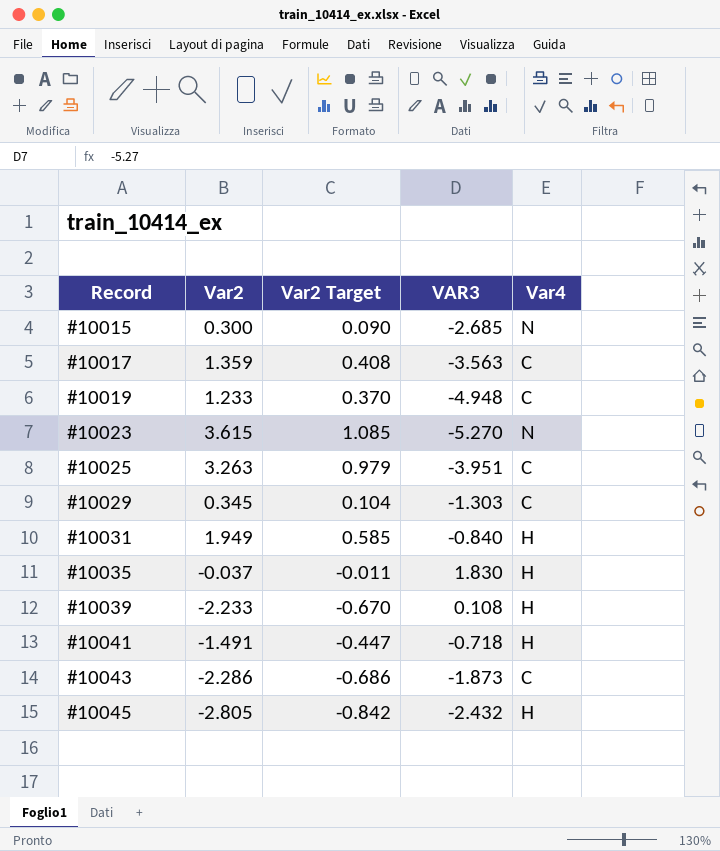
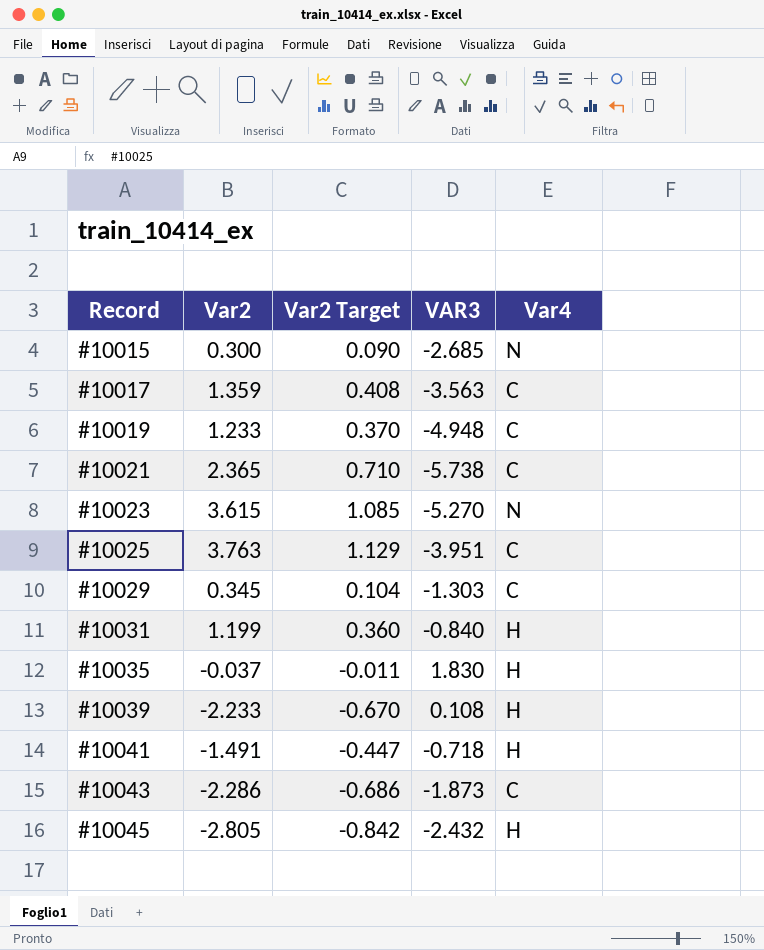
row #10021: none -> 2.365 | 0.710 | -5.738 | C
#10025 | Var2: 3.263 -> 3.763
#10025 | Var2 Target: 0.979 -> 1.129
#10031 | Var2: 1.949 -> 1.199
#10031 | Var2 Target: 0.585 -> 0.360

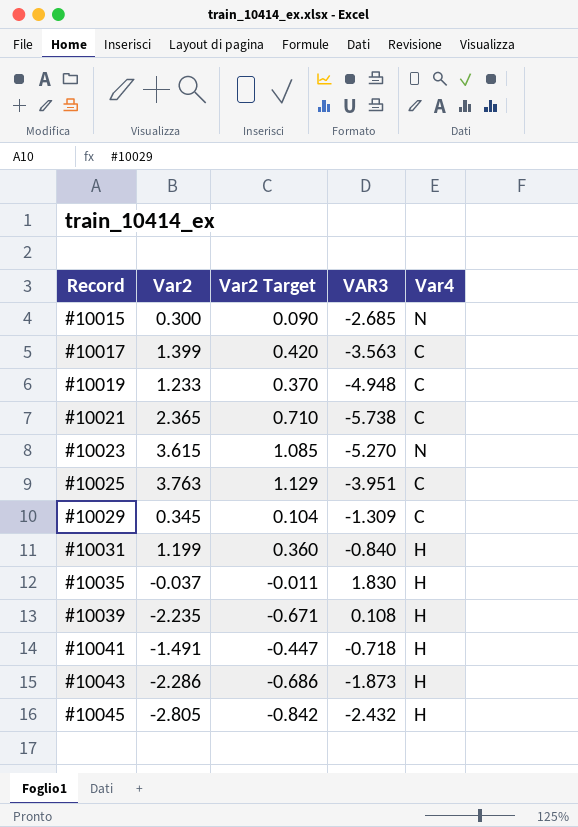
#10017 | Var2: 1.359 -> 1.399
#10017 | Var2 Target: 0.408 -> 0.420
#10029 | VAR3: -1.303 -> -1.309
#10039 | Var2: -2.233 -> -2.235
#10039 | Var2 Target: -0.670 -> -0.671
#10043 | Var4: C -> H

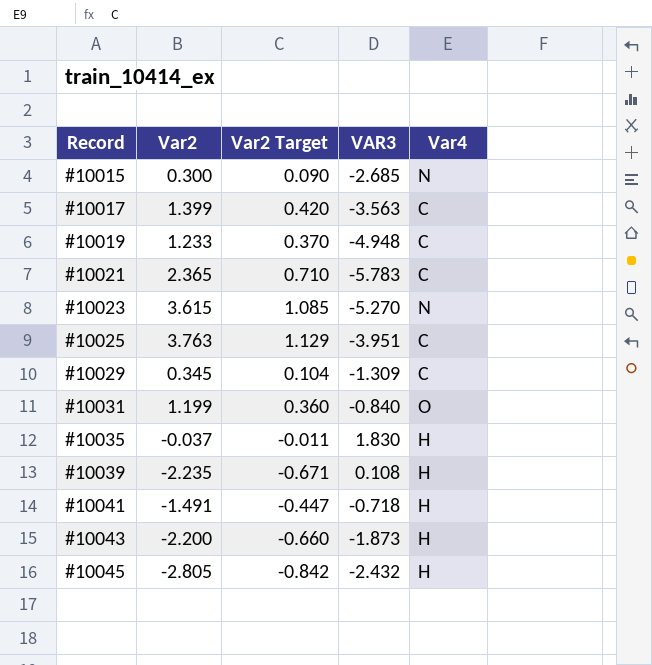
#10021 | VAR3: -5.738 -> -5.783
#10031 | Var4: H -> O
#10043 | Var2: -2.286 -> -2.200
#10043 | Var2 Target: -0.686 -> -0.660

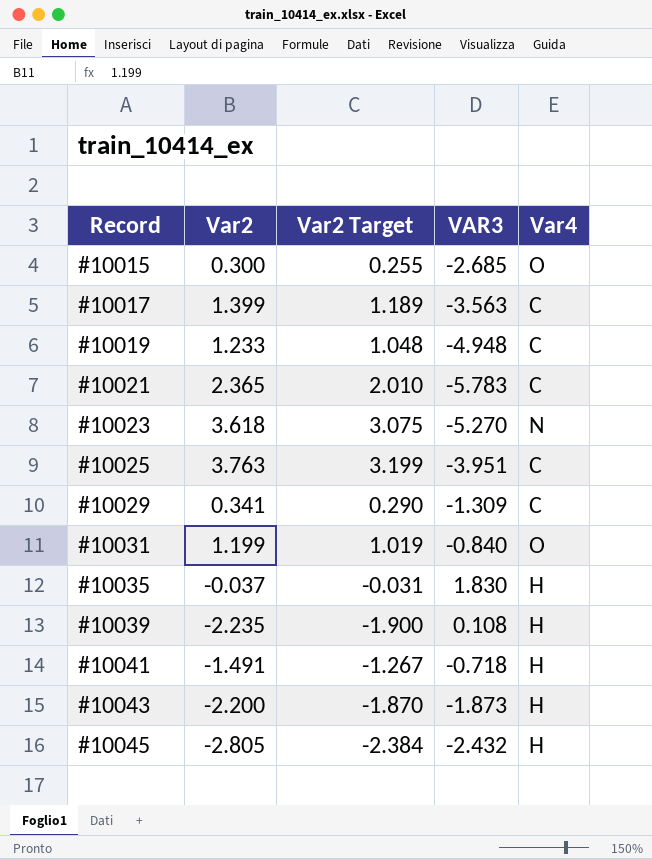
column Var2 Target | formula: [Var2] * 0.3 -> [Var2] * 0.85
#10015 | Var4: N -> O
#10023 | Var2: 3.615 -> 3.618
#10029 | Var2: 0.345 -> 0.341

